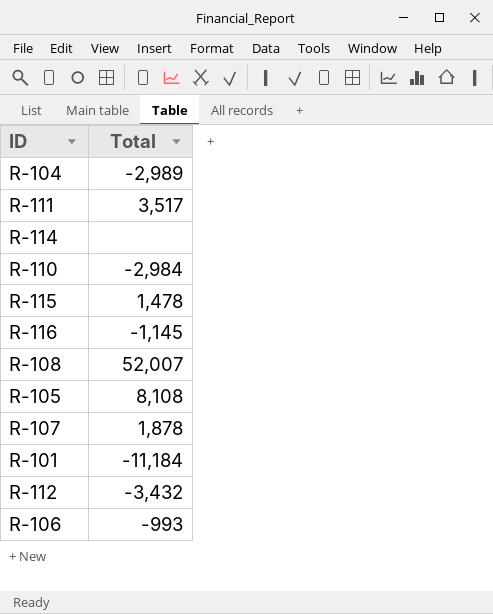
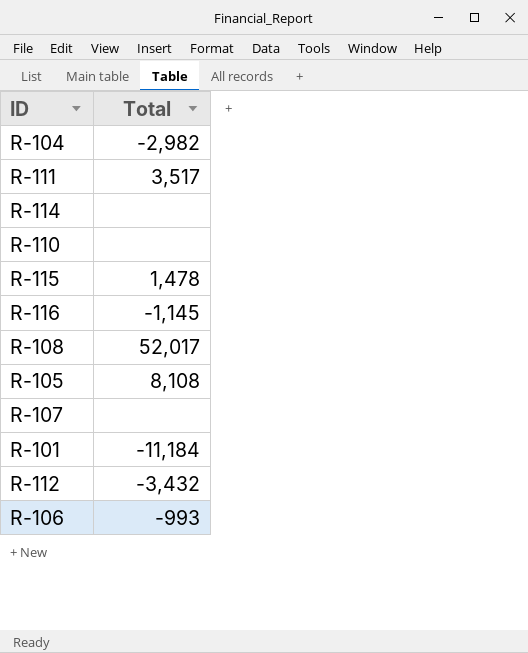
R-104 | Total: -2,989 -> -2,982
R-110 | Total: -2,984 -> none
R-108 | Total: 52,007 -> 52,017
R-107 | Total: 1,878 -> none

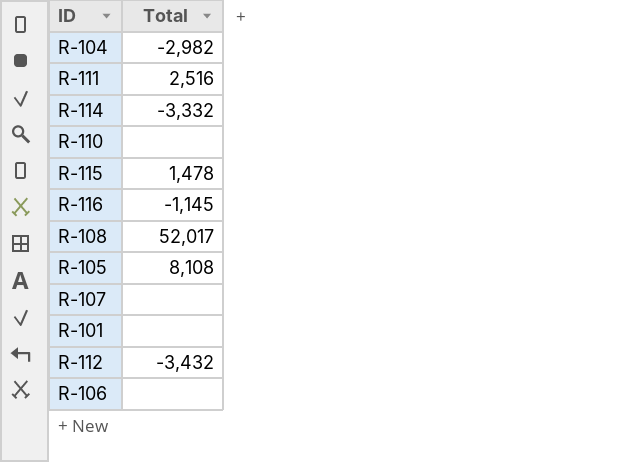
R-111 | Total: 3,517 -> 2,516
R-114 | Total: none -> -3,332
R-101 | Total: -11,184 -> none
R-106 | Total: -993 -> none

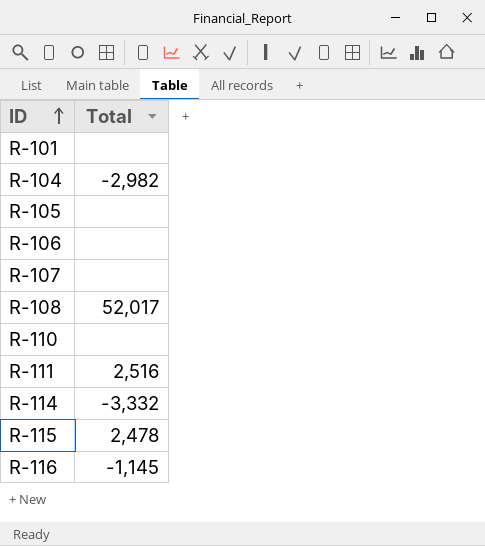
row order: none -> ID ascending
row R-112: -3,432 -> none
R-105 | Total: 8,108 -> none
R-115 | Total: 1,478 -> 2,478

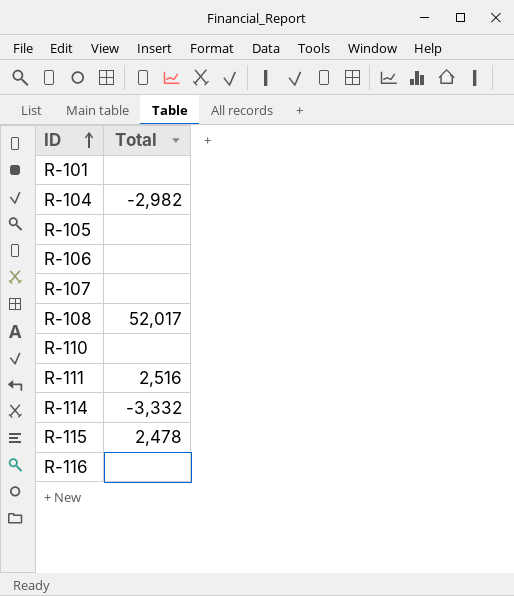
R-116 | Total: -1,145 -> none

